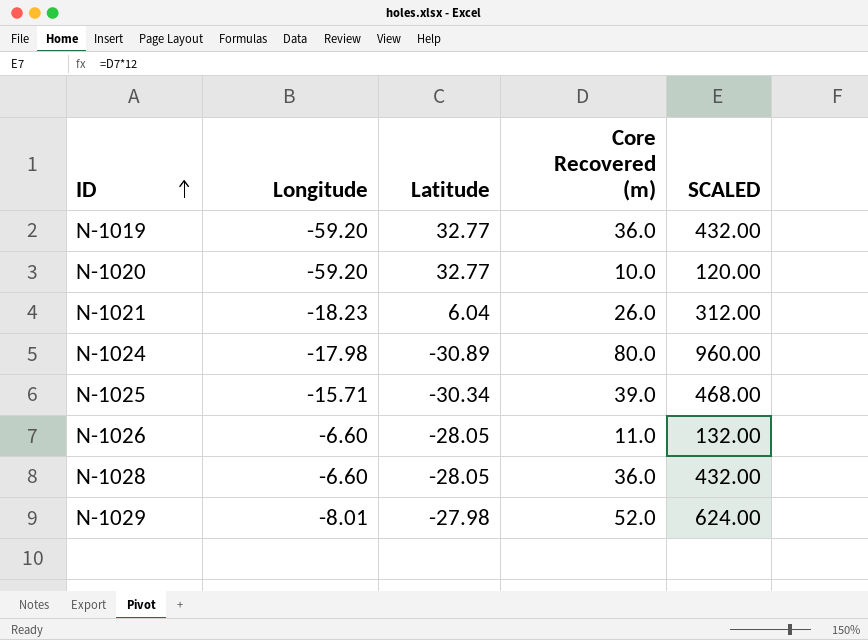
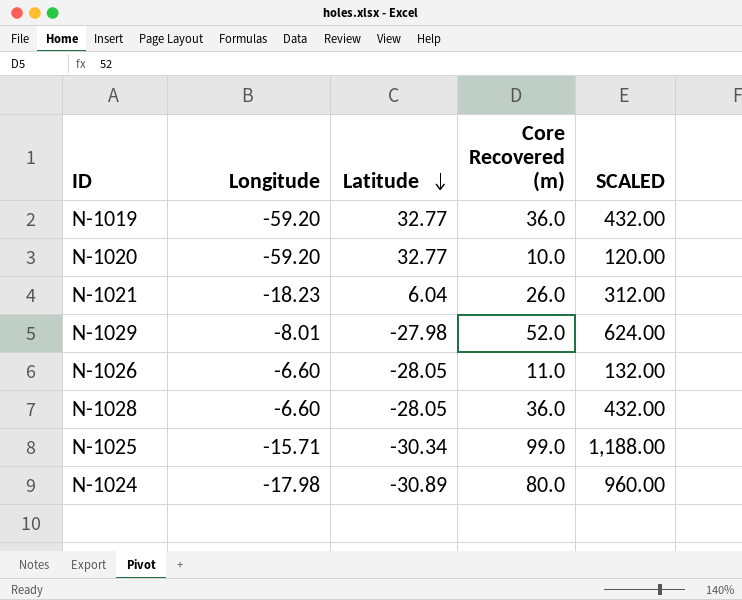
row order: ID ascending -> Latitude descending
N-1025 | Core Recovered (m): 39.0 -> 99.0
N-1025 | SCALED: 468.00 -> 1,188.00

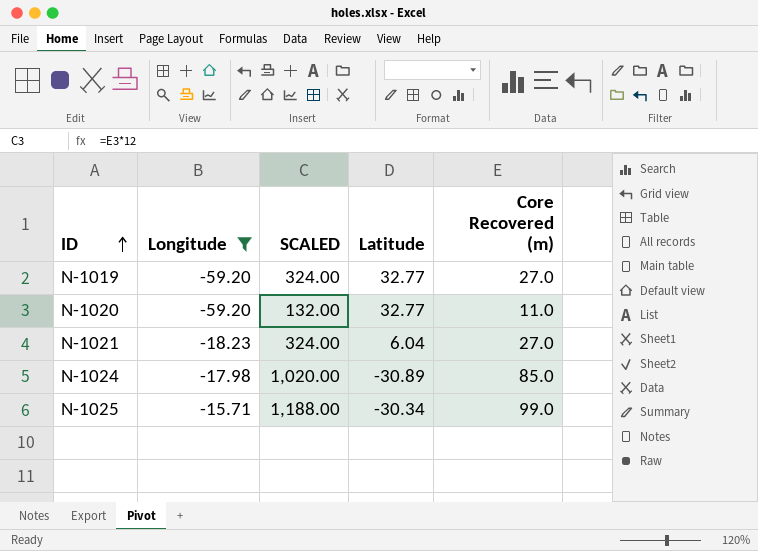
filter: none -> Longitude <= -15.71
row order: Latitude descending -> ID ascending
column SCALED | position: 5 -> 3
N-1019 | SCALED: 432.00 -> 324.00
N-1019 | Core Recovered (m): 36.0 -> 27.0
N-1020 | SCALED: 120.00 -> 132.00
N-1020 | Core Recovered (m): 10.0 -> 11.0
N-1021 | SCALED: 312.00 -> 324.00
N-1021 | Core Recovered (m): 26.0 -> 27.0
N-1024 | SCALED: 960.00 -> 1,020.00
N-1024 | Core Recovered (m): 80.0 -> 85.0

